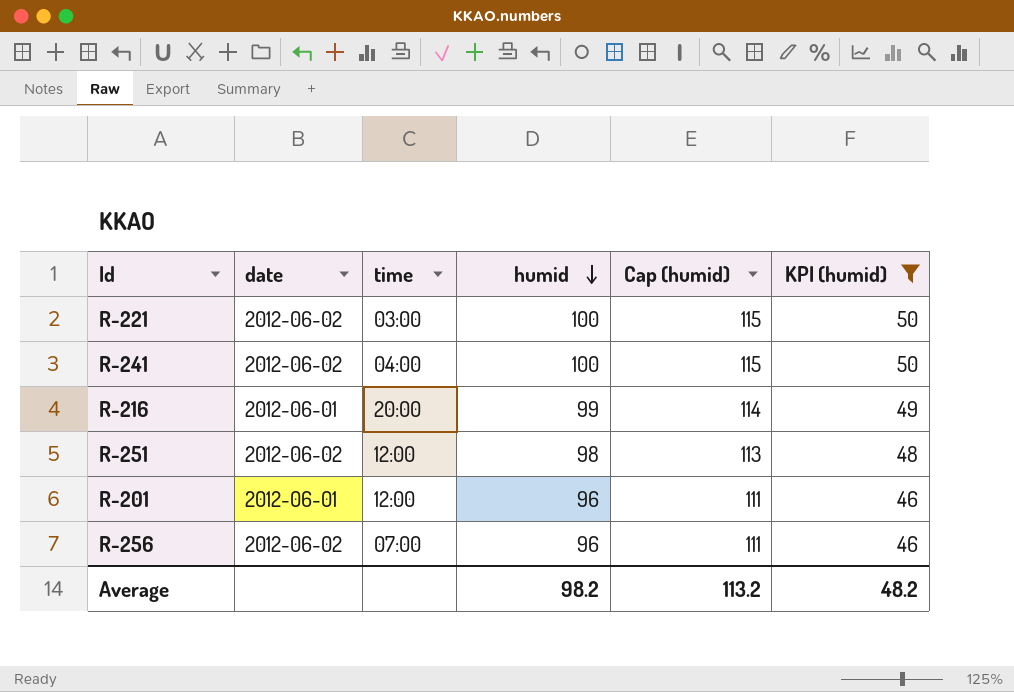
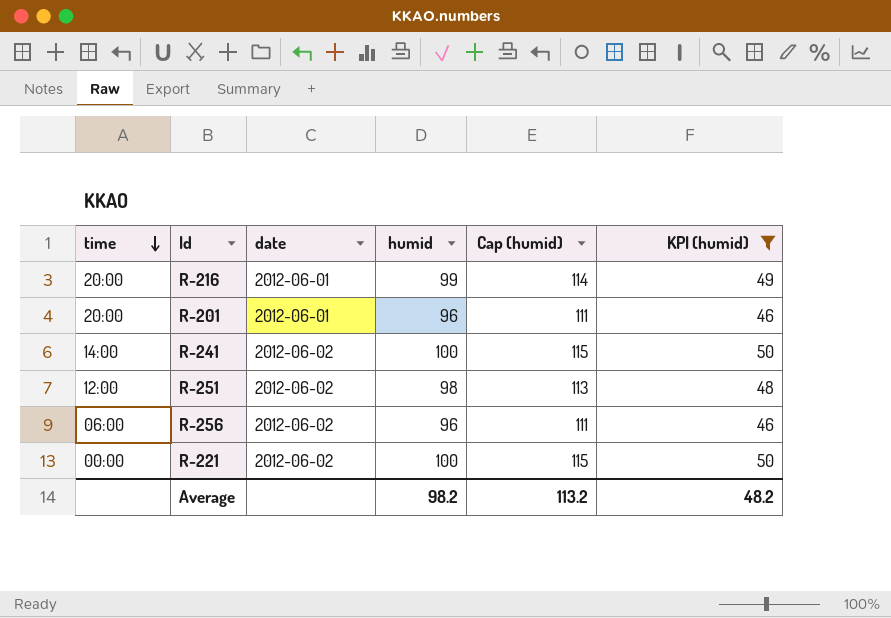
row order: humid descending -> time descending
column time | position: 3 -> 1
R-201 | time: 12:00 -> 20:00
R-241 | time: 04:00 -> 14:00
R-256 | time: 07:00 -> 06:00
R-221 | time: 03:00 -> 00:00

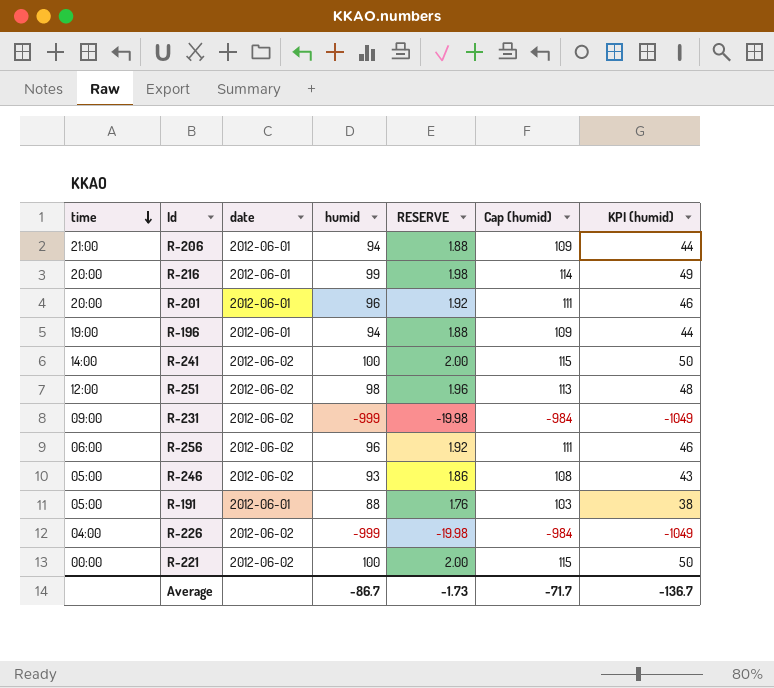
filter: KPI (humid) >= 46 -> none
column RESERVE | formula: none -> [humid] * 0.02
Average | humid: 98.2 -> -86.7
Average | Cap (humid): 113.2 -> -71.7
Average | KPI (humid): 48.2 -> -136.7

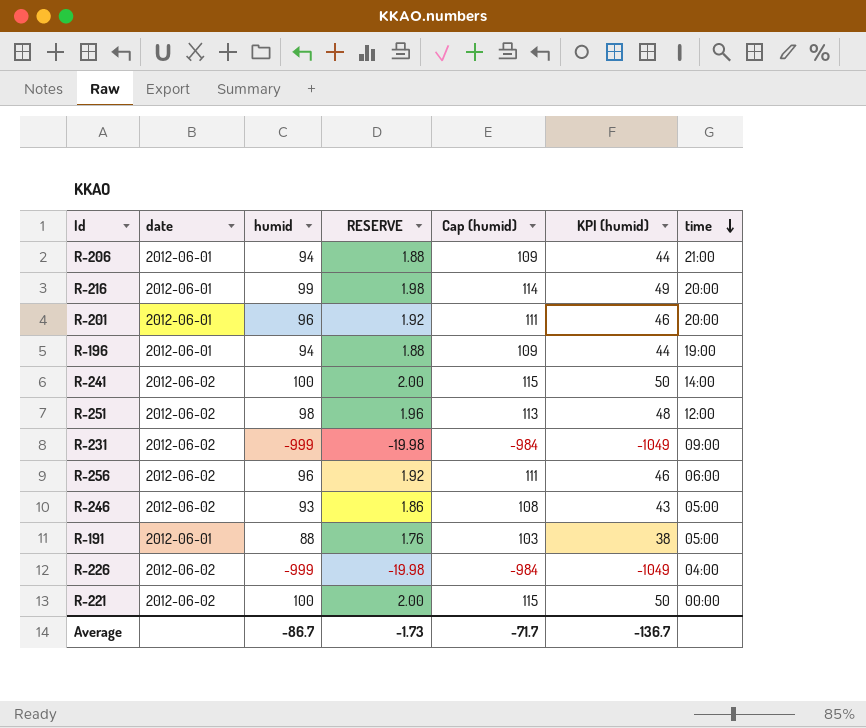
column time | position: 1 -> 7

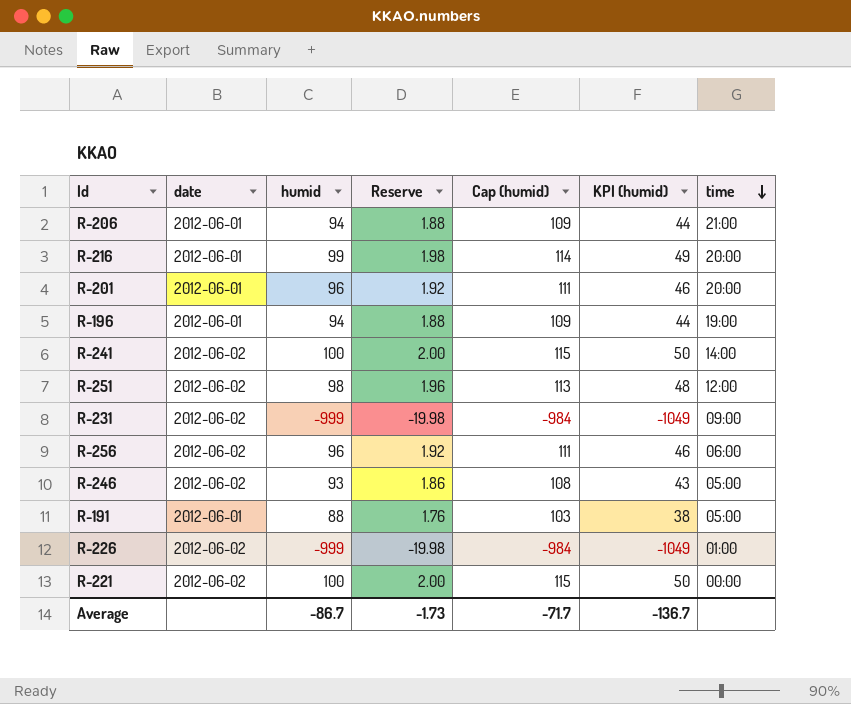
column name: RESERVE -> Reserve
R-226 | time: 04:00 -> 01:00

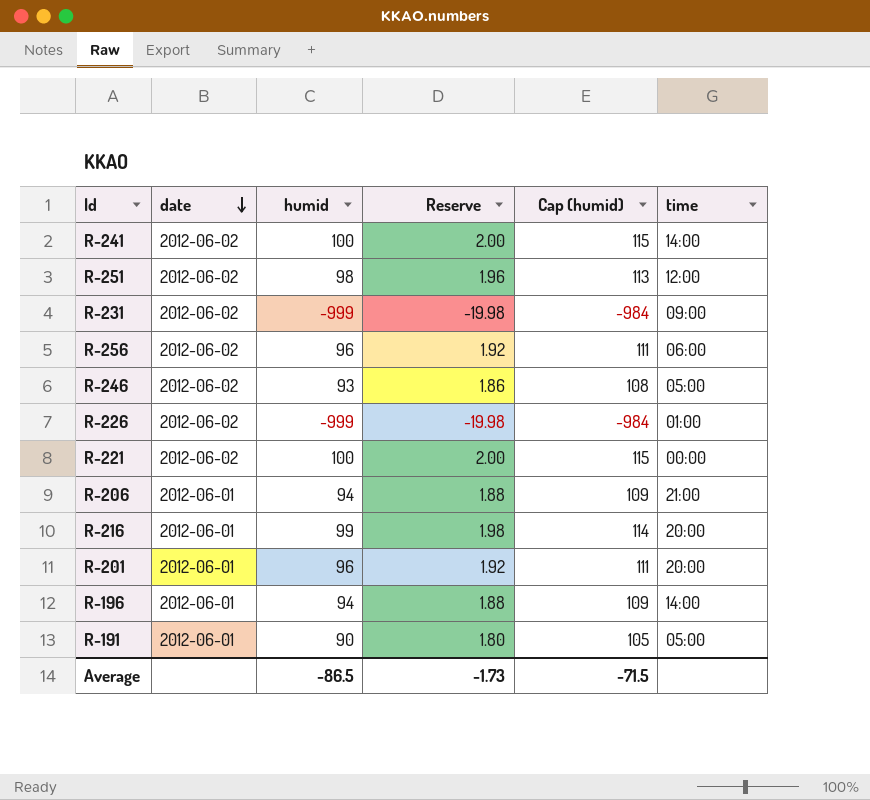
row order: time descending -> date descending
column KPI (humid) | formula: [humid] - 50 -> none
R-196 | time: 19:00 -> 14:00
R-191 | humid: 88 -> 90
R-191 | Reserve: 1.76 -> 1.80
R-191 | Cap (humid): 103 -> 105
Average | humid: -86.7 -> -86.5
Average | Cap (humid): -71.7 -> -71.5

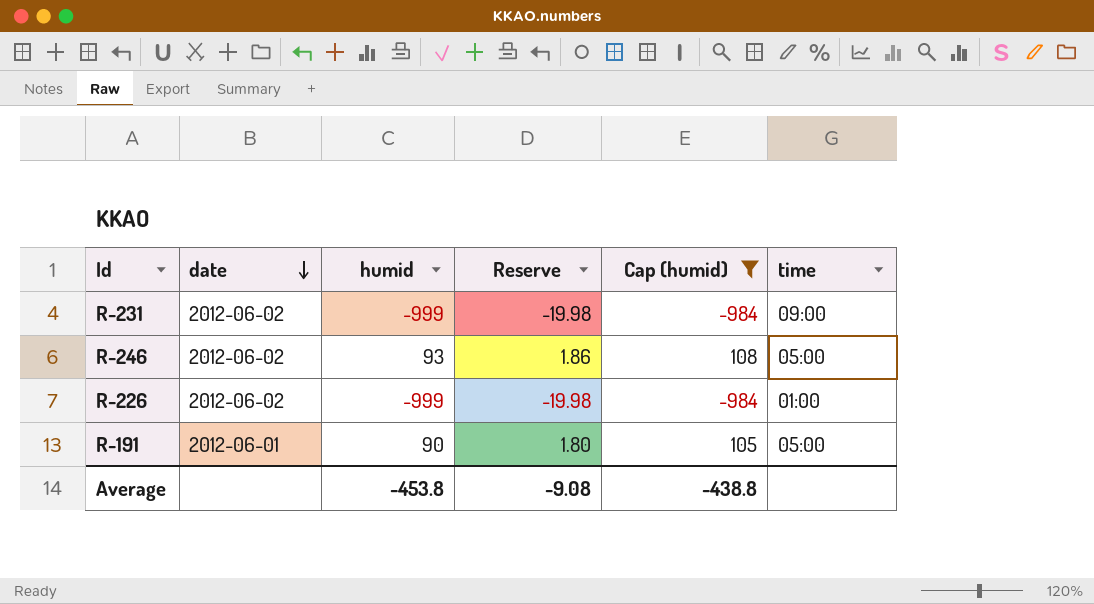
filter: none -> Cap (humid) <= 108
Average | humid: -86.5 -> -453.8
Average | Reserve: -1.73 -> -9.08
Average | Cap (humid): -71.5 -> -438.8

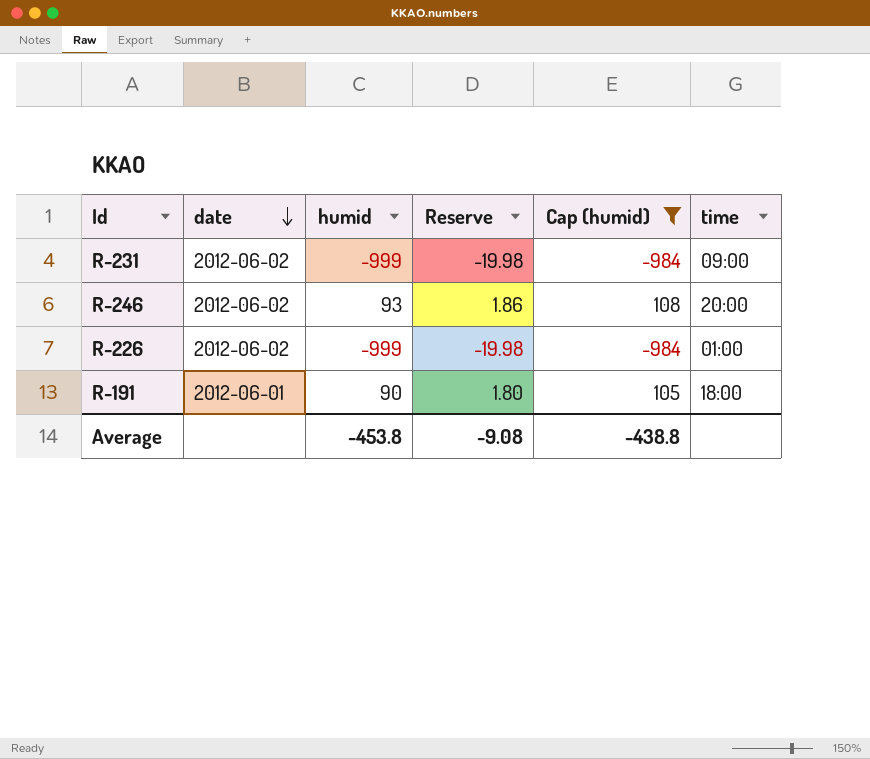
R-246 | time: 05:00 -> 20:00
R-191 | time: 05:00 -> 18:00

